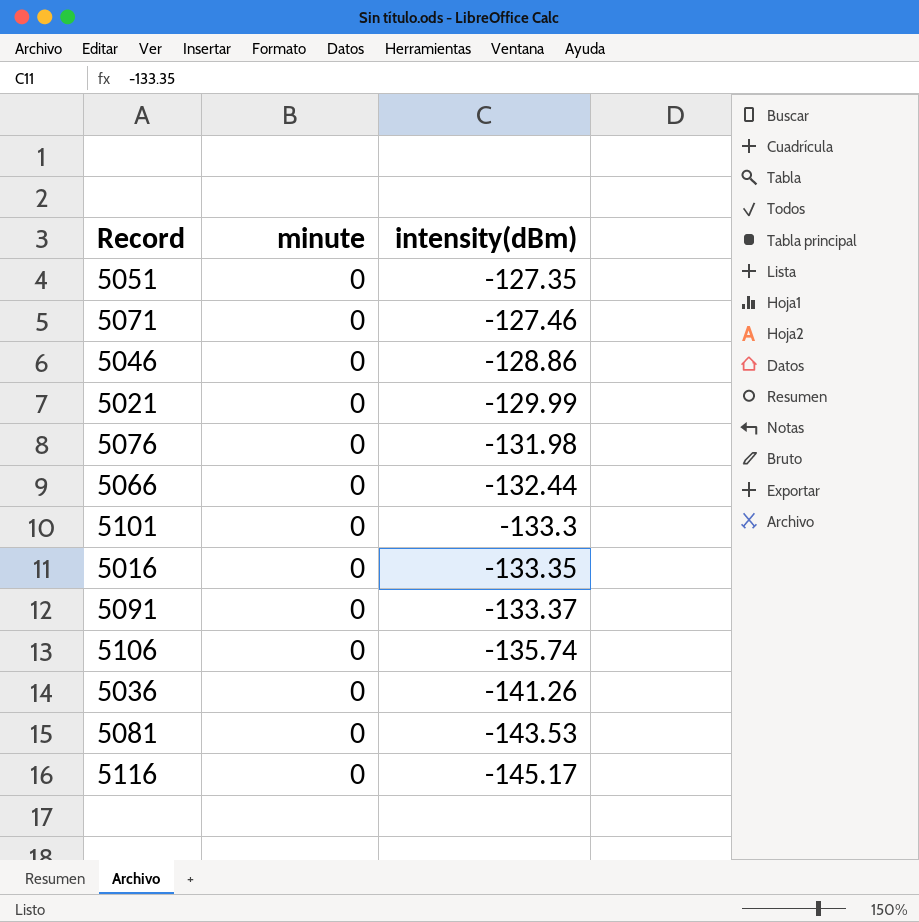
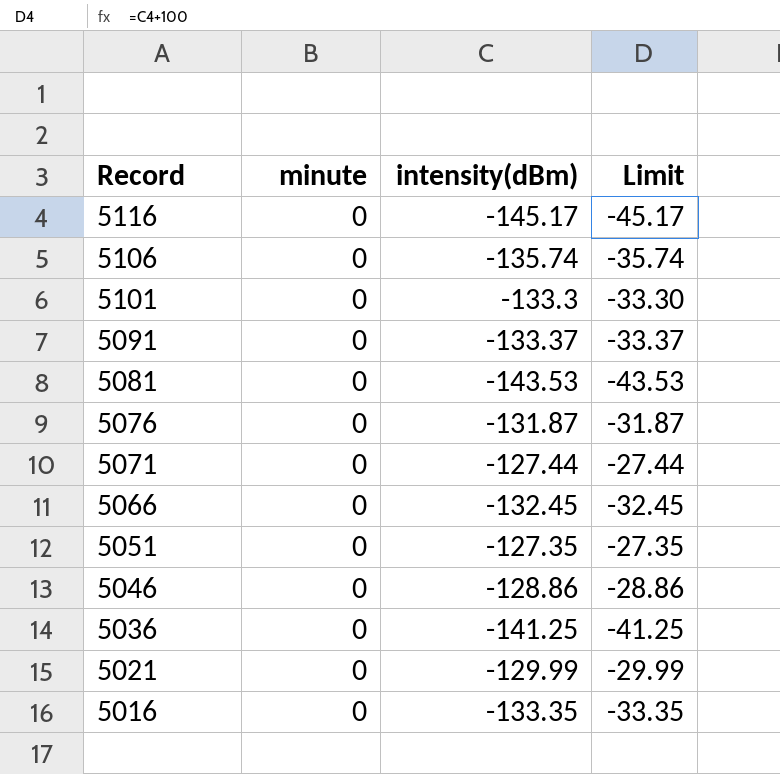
row order: intensity(dBm) descending -> Record descending
column Limit | formula: none -> [intensity(dBm)] + 100
5076 | intensity(dBm): -131.98 -> -131.87
5071 | intensity(dBm): -127.46 -> -127.44
5066 | intensity(dBm): -132.44 -> -132.45
5036 | intensity(dBm): -141.26 -> -141.25

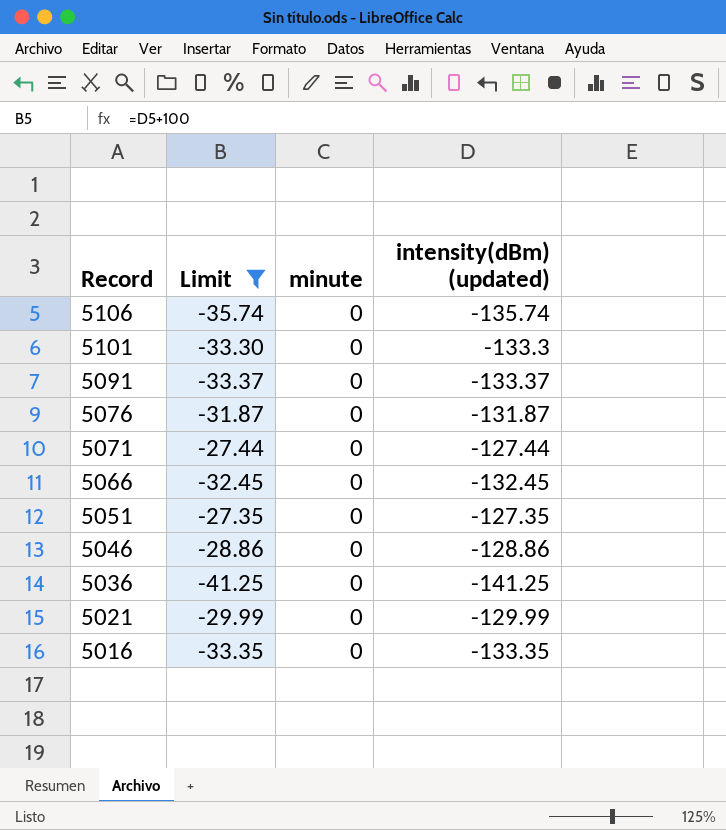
filter: none -> Limit >= -41.25
column Limit | position: 4 -> 2
column name: intensity(dBm) -> intensity(dBm) (updated)

